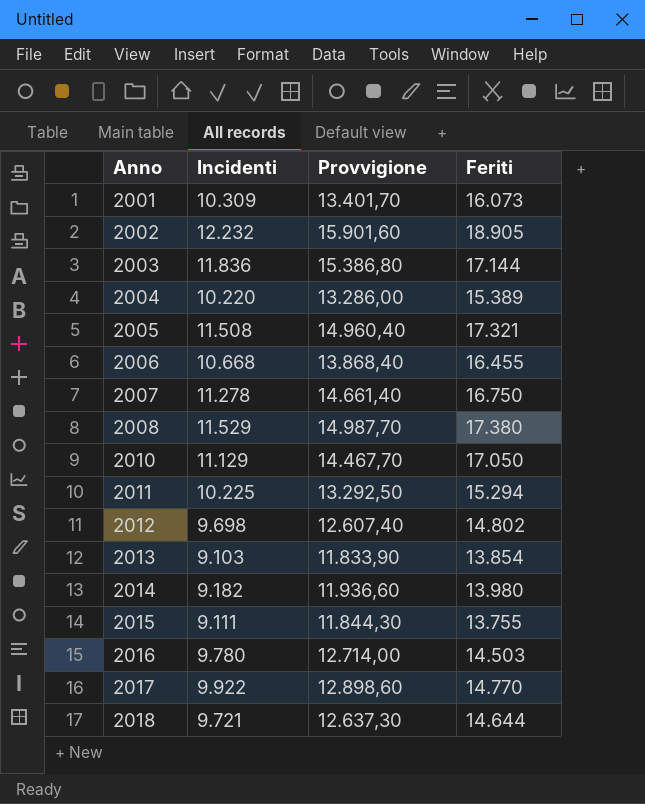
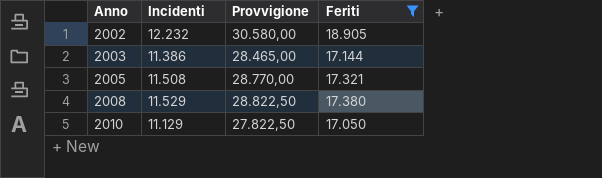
filter: none -> Feriti >= 17.050
column Provvigione | formula: [Incidenti] * 1,3 -> [Incidenti] * 2,5
2003 | Incidenti: 11.836 -> 11.386

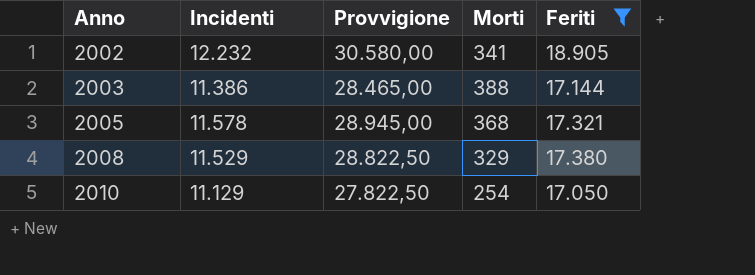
column Morti | position: none -> 4
2005 | Incidenti: 11.508 -> 11.578
2005 | Provvigione: 28.770,00 -> 28.945,00

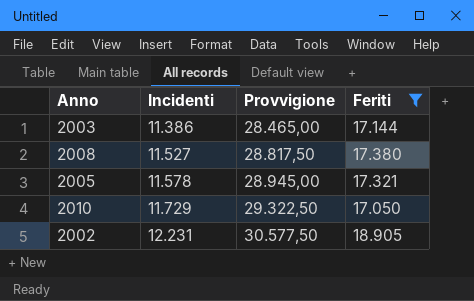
row order: Anno ascending -> Incidenti ascending
column Morti | position: 4 -> none
2008 | Incidenti: 11.529 -> 11.527
2008 | Provvigione: 28.822,50 -> 28.817,50
2010 | Incidenti: 11.129 -> 11.729
2010 | Provvigione: 27.822,50 -> 29.322,50
2002 | Incidenti: 12.232 -> 12.231
2002 | Provvigione: 30.580,00 -> 30.577,50

